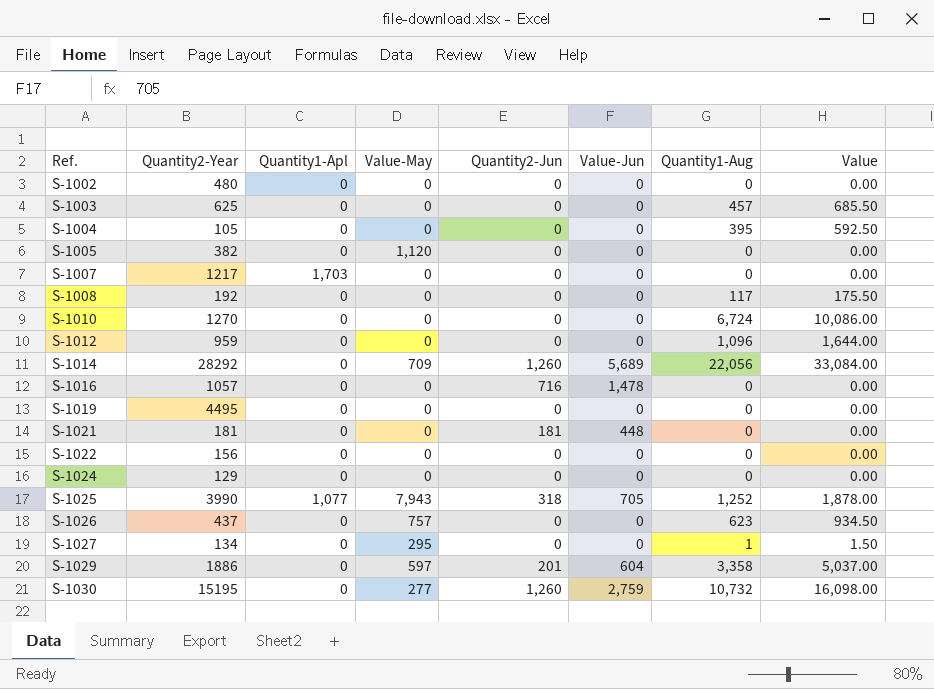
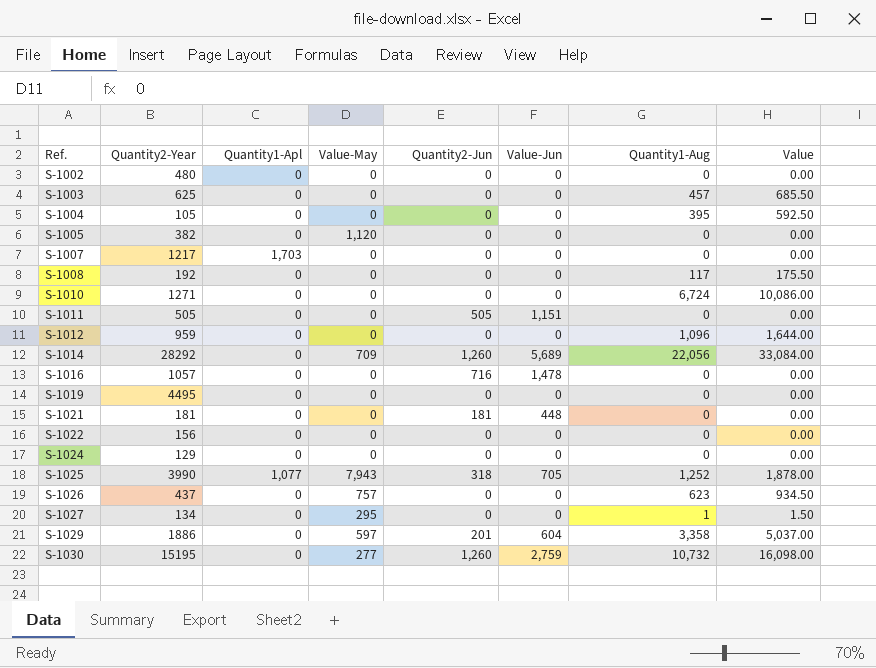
S-1010 | Quantity2-Year: 1270 -> 1271
row S-1011: none -> 505 | 0 | 0 | 505 | 1,151 | 0 | 0.00

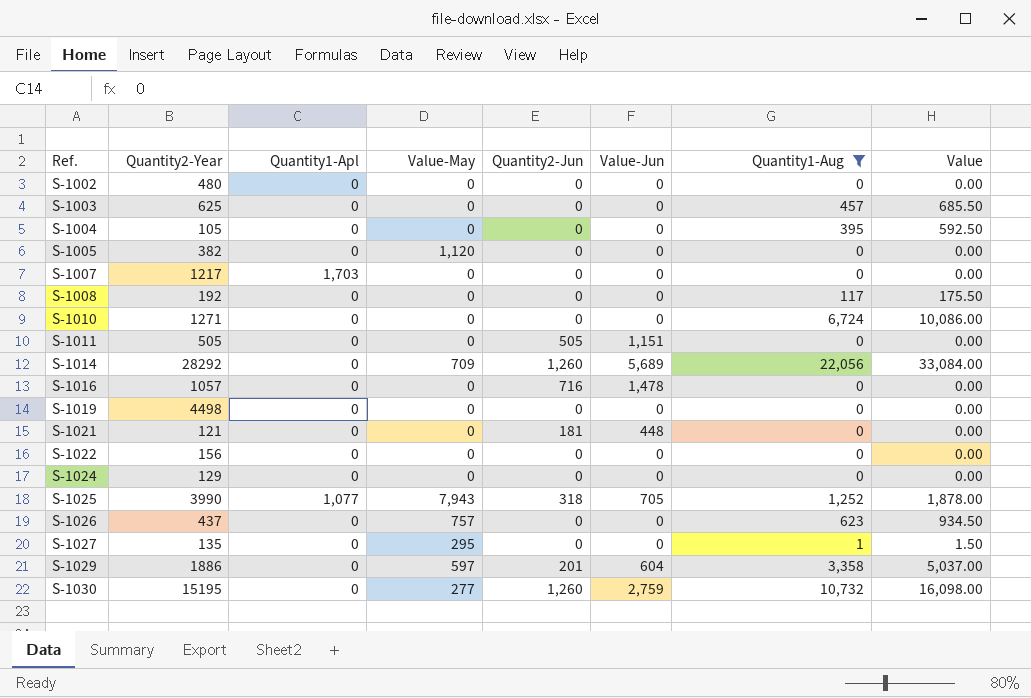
filter: none -> Quantity1-Aug != 1,096
S-1019 | Quantity2-Year: 4495 -> 4498
S-1021 | Quantity2-Year: 181 -> 121
S-1027 | Quantity2-Year: 134 -> 135

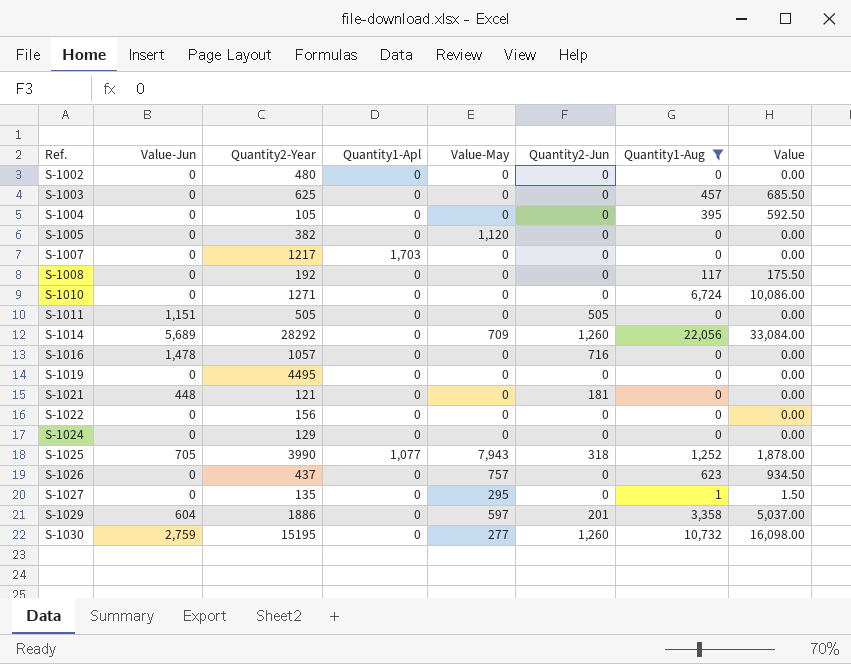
column Value-Jun | position: 6 -> 2
S-1019 | Quantity2-Year: 4498 -> 4495

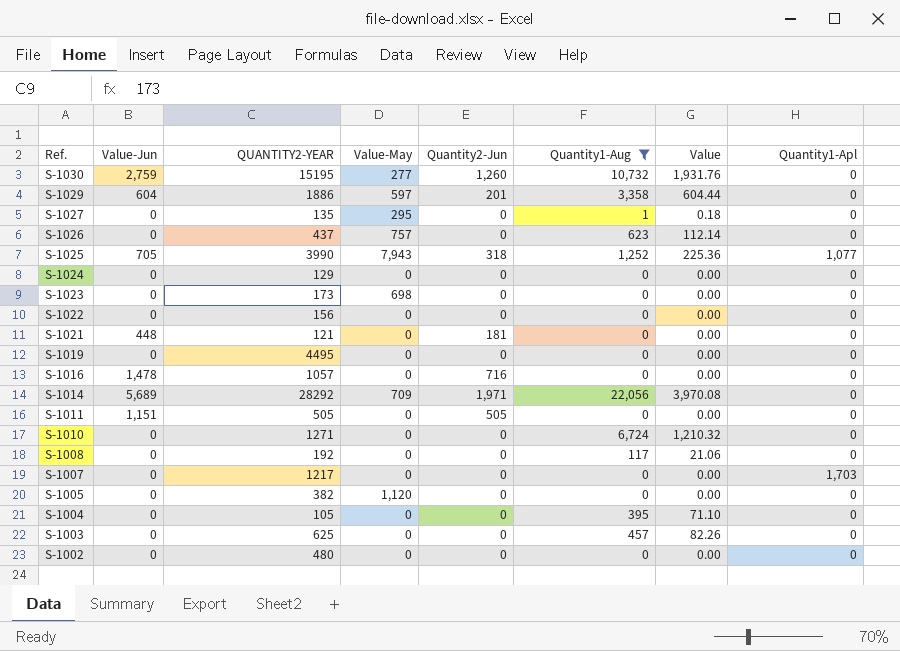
row order: Ref. ascending -> Ref. descending
column name: Quantity2-Year -> QUANTITY2-YEAR
column Value | formula: [Quantity1-Aug] * 1.5 -> [Quantity1-Aug] * 0.18
column Quantity1-Apl | position: 4 -> 8
row S-1023: none -> 0 | 173 | 698 | 0 | 0 | 0.00 | 0
S-1014 | Quantity2-Jun: 1,260 -> 1,971

